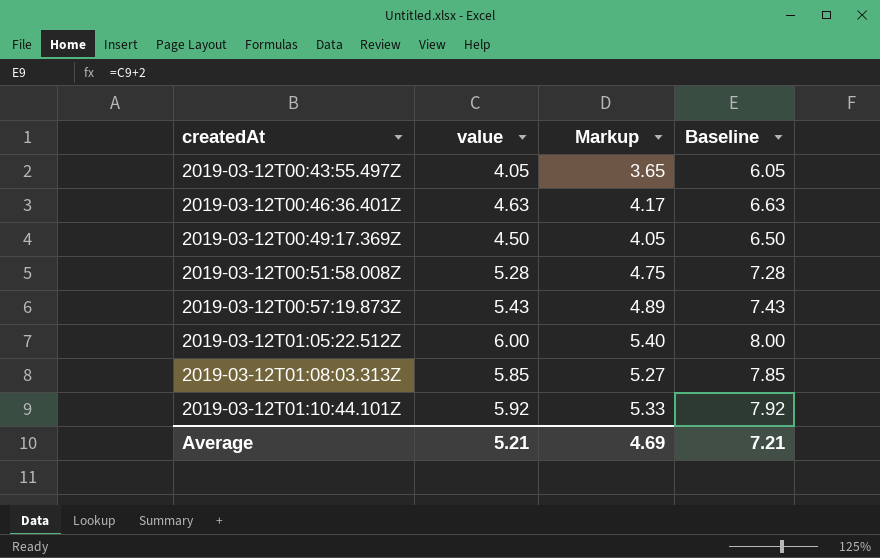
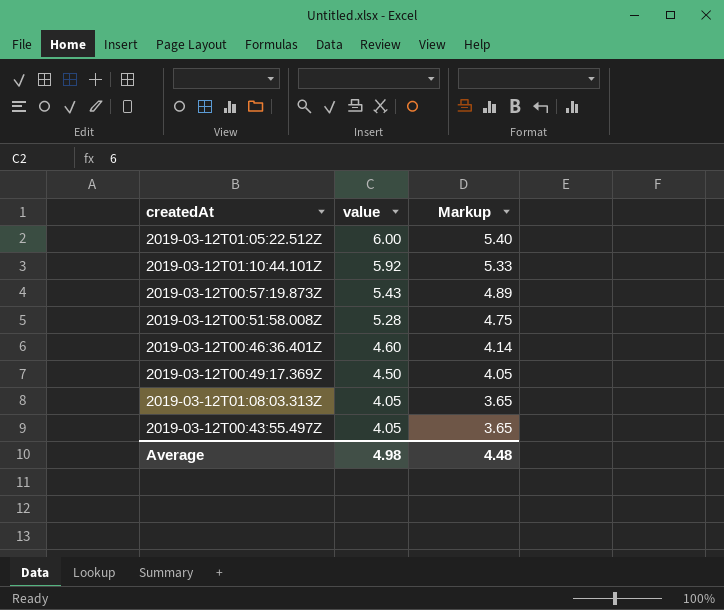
row order: createdAt ascending -> value descending
column Baseline | formula: [value] + 2 -> none
2019-03-12T00:46:36.401Z | value: 4.63 -> 4.60
2019-03-12T00:46:36.401Z | Markup: 4.17 -> 4.14
2019-03-12T01:08:03.313Z | value: 5.85 -> 4.05
2019-03-12T01:08:03.313Z | Markup: 5.27 -> 3.65
Average | value: 5.21 -> 4.98
Average | Markup: 4.69 -> 4.48

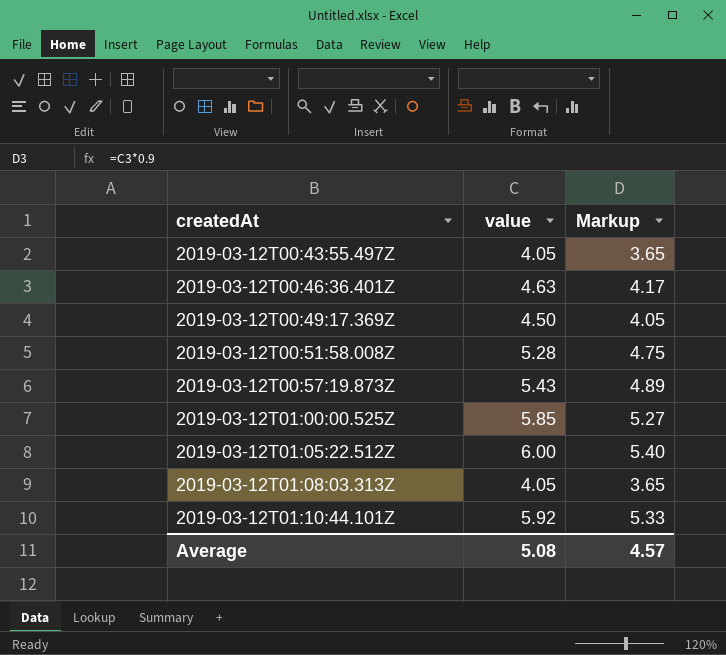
row order: value descending -> createdAt ascending
2019-03-12T00:46:36.401Z | value: 4.60 -> 4.63
2019-03-12T00:46:36.401Z | Markup: 4.14 -> 4.17
row 2019-03-12T01:00:00.525Z: none -> 5.85 | 5.27
Average | value: 4.98 -> 5.08
Average | Markup: 4.48 -> 4.57

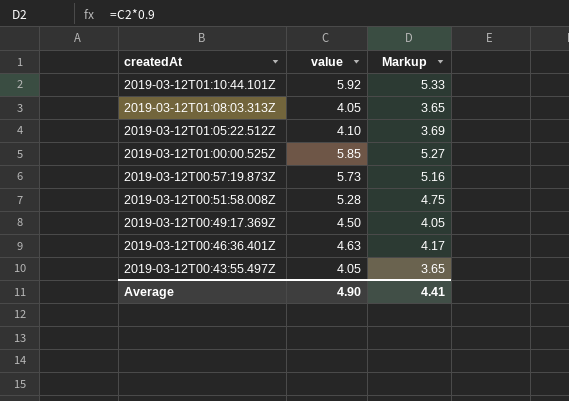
row order: createdAt ascending -> createdAt descending
2019-03-12T01:05:22.512Z | value: 6.00 -> 4.10
2019-03-12T01:05:22.512Z | Markup: 5.40 -> 3.69
2019-03-12T00:57:19.873Z | value: 5.43 -> 5.73
2019-03-12T00:57:19.873Z | Markup: 4.89 -> 5.16
Average | value: 5.08 -> 4.90
Average | Markup: 4.57 -> 4.41

